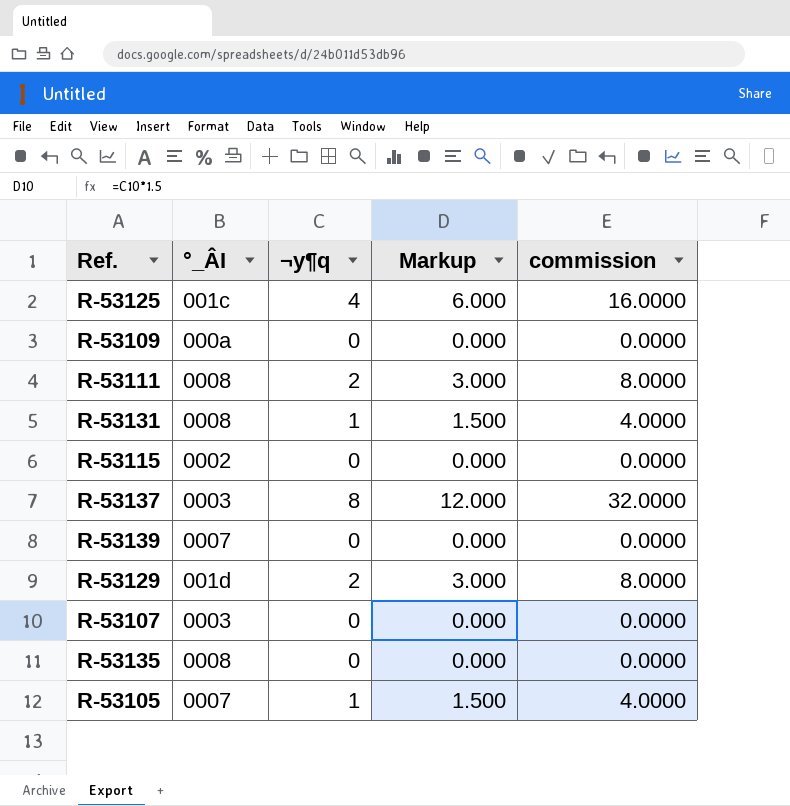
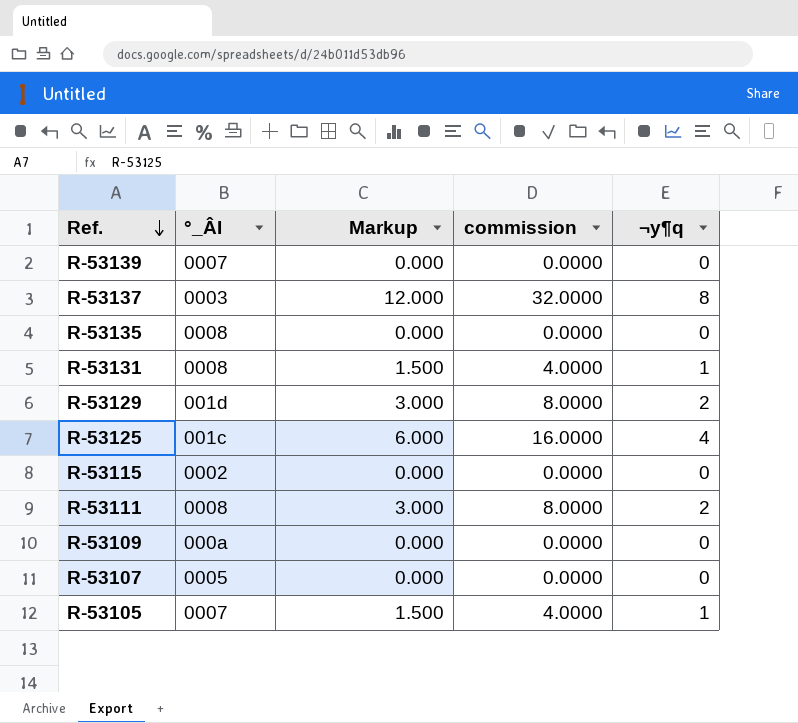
row order: none -> Ref. descending
column ¬y¶q | position: 3 -> 5
R-53107 | °_ÂI: 0003 -> 0005

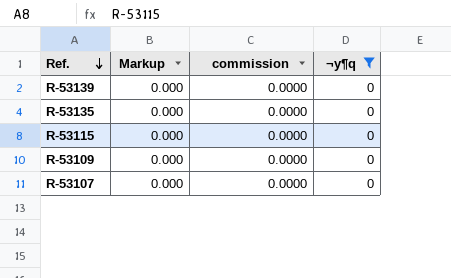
filter: none -> ¬y¶q = 0
column °_ÂI | position: 2 -> none

